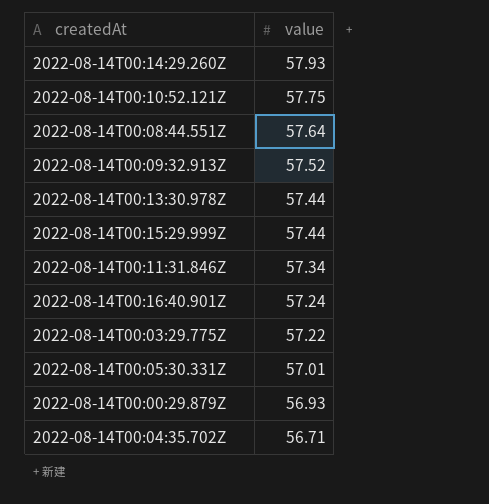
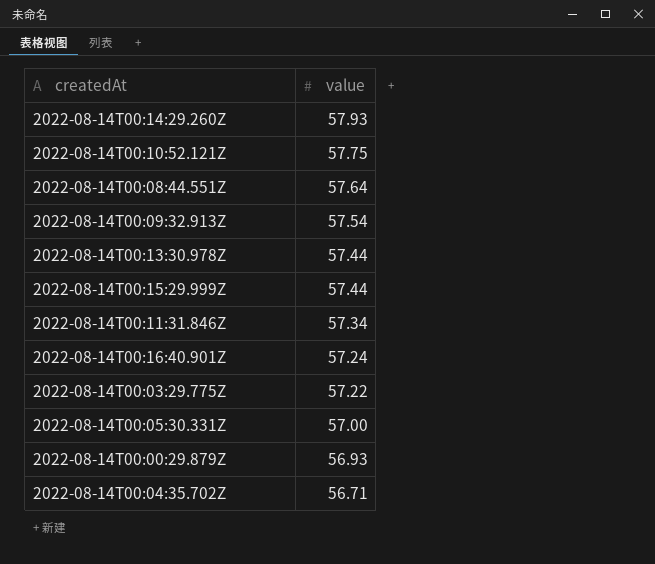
2022-08-14T00:09:32.913Z | value: 57.52 -> 57.54
2022-08-14T00:05:30.331Z | value: 57.01 -> 57.00

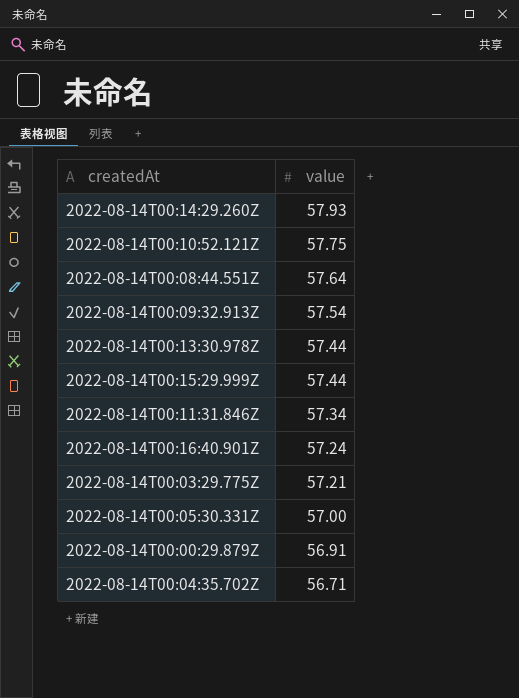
2022-08-14T00:03:29.775Z | value: 57.22 -> 57.21
2022-08-14T00:00:29.879Z | value: 56.93 -> 56.91

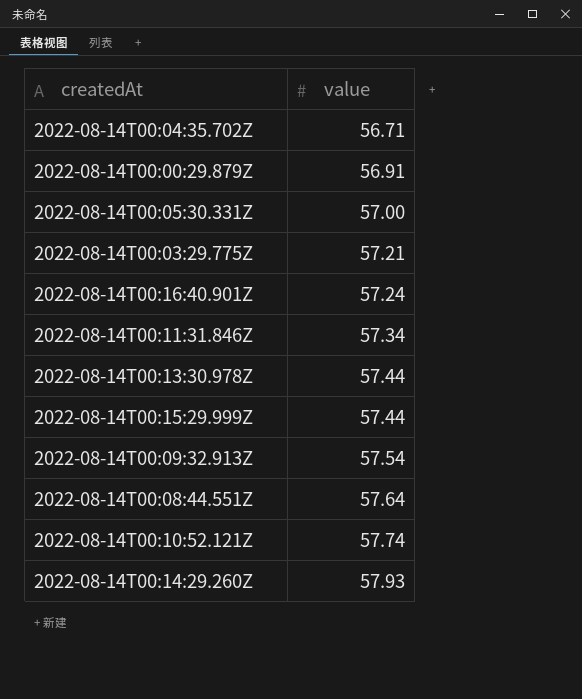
row order: value descending -> value ascending
2022-08-14T00:10:52.121Z | value: 57.75 -> 57.74

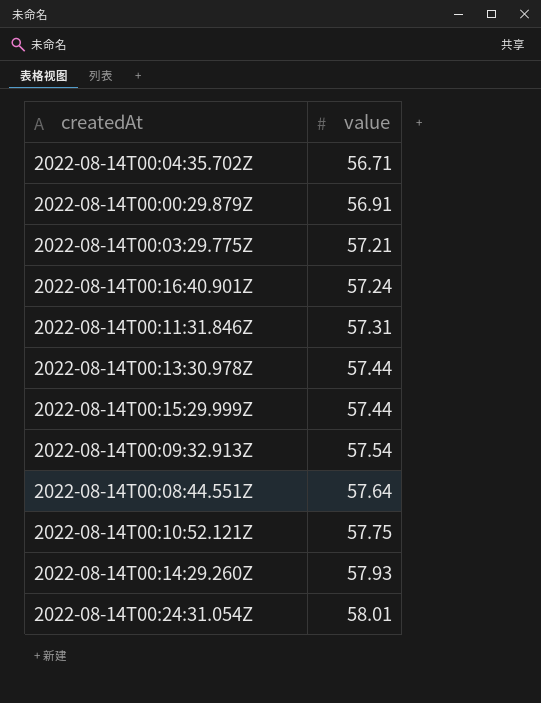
row 2022-08-14T00:05:30.331Z: 57.00 -> none
2022-08-14T00:11:31.846Z | value: 57.34 -> 57.31
2022-08-14T00:10:52.121Z | value: 57.74 -> 57.75
row 2022-08-14T00:24:31.054Z: none -> 58.01

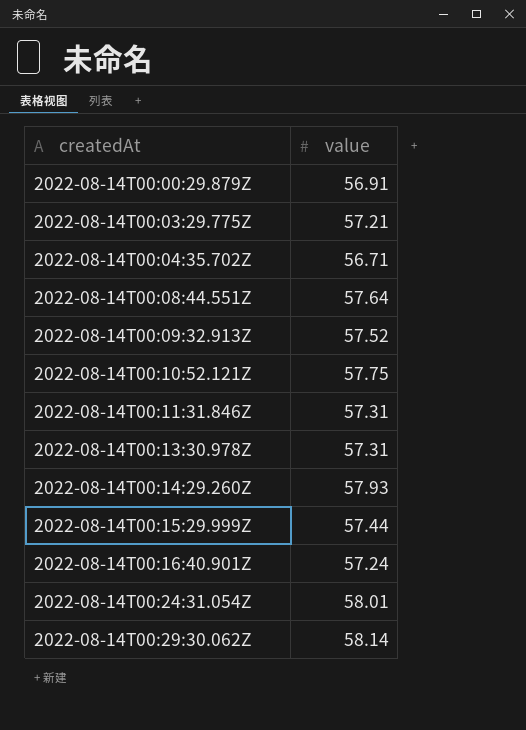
row order: value ascending -> createdAt ascending
2022-08-14T00:09:32.913Z | value: 57.54 -> 57.52
2022-08-14T00:13:30.978Z | value: 57.44 -> 57.31
row 2022-08-14T00:29:30.062Z: none -> 58.14

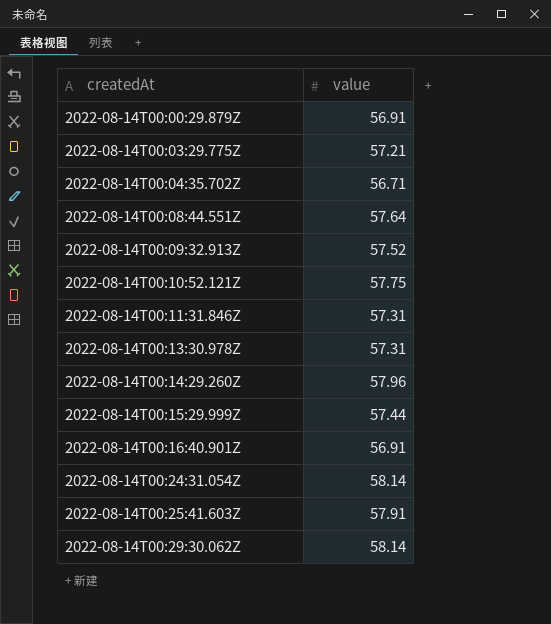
2022-08-14T00:14:29.260Z | value: 57.93 -> 57.96
2022-08-14T00:16:40.901Z | value: 57.24 -> 56.91
2022-08-14T00:24:31.054Z | value: 58.01 -> 58.14
row 2022-08-14T00:25:41.603Z: none -> 57.91

